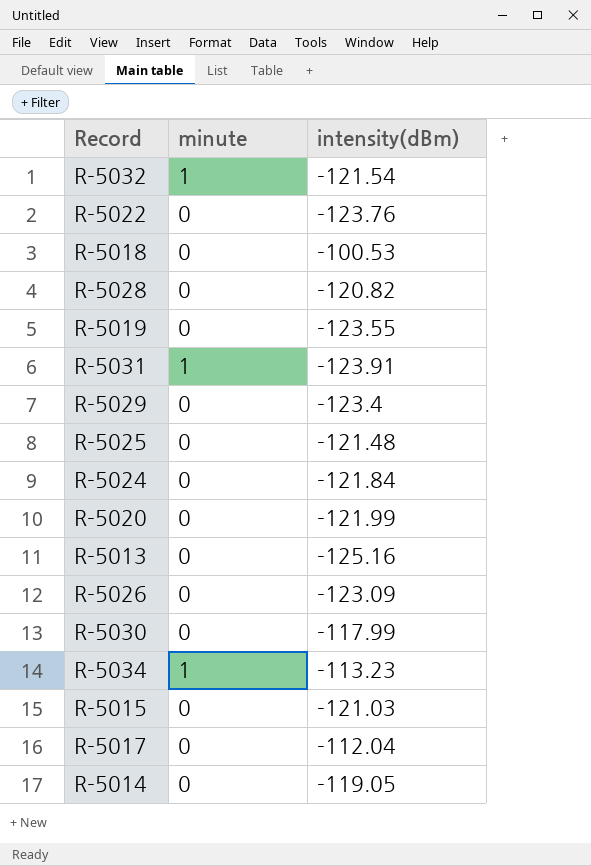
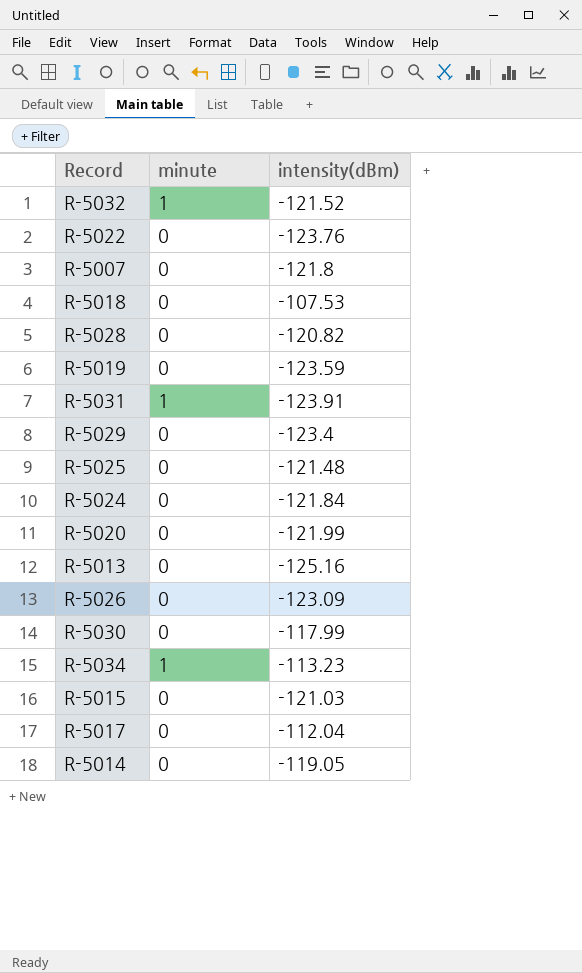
R-5032 | intensity(dBm): -121.54 -> -121.52
row R-5007: none -> 0 | -121.8
R-5018 | intensity(dBm): -100.53 -> -107.53
R-5019 | intensity(dBm): -123.55 -> -123.59

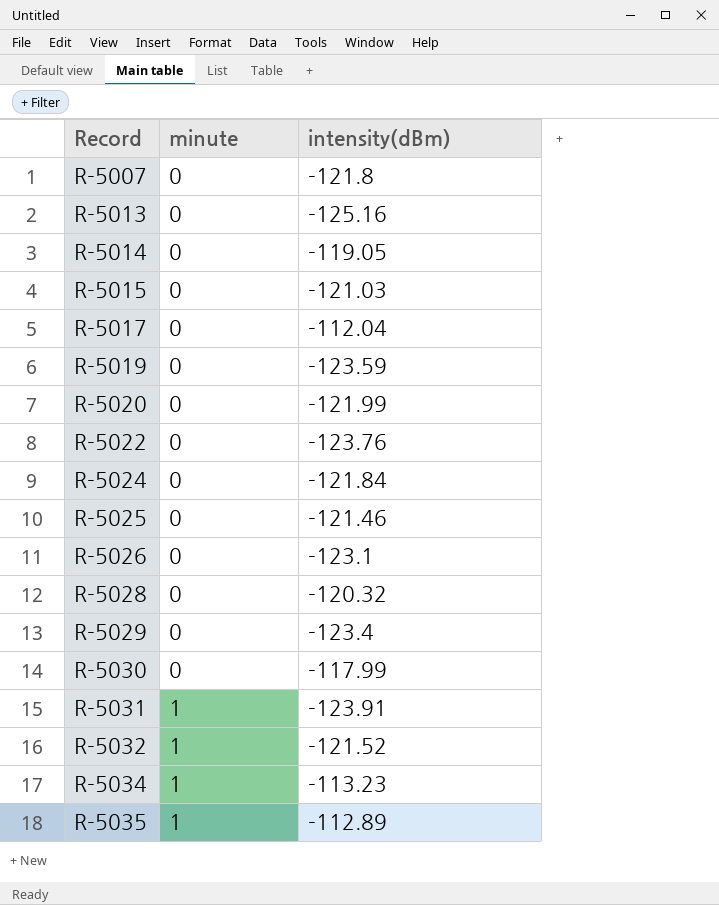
row order: none -> Record ascending
row R-5018: 0 | -107.53 -> none
R-5025 | intensity(dBm): -121.48 -> -121.46
R-5026 | intensity(dBm): -123.09 -> -123.1
R-5028 | intensity(dBm): -120.82 -> -120.32
row R-5035: none -> 1 | -112.89

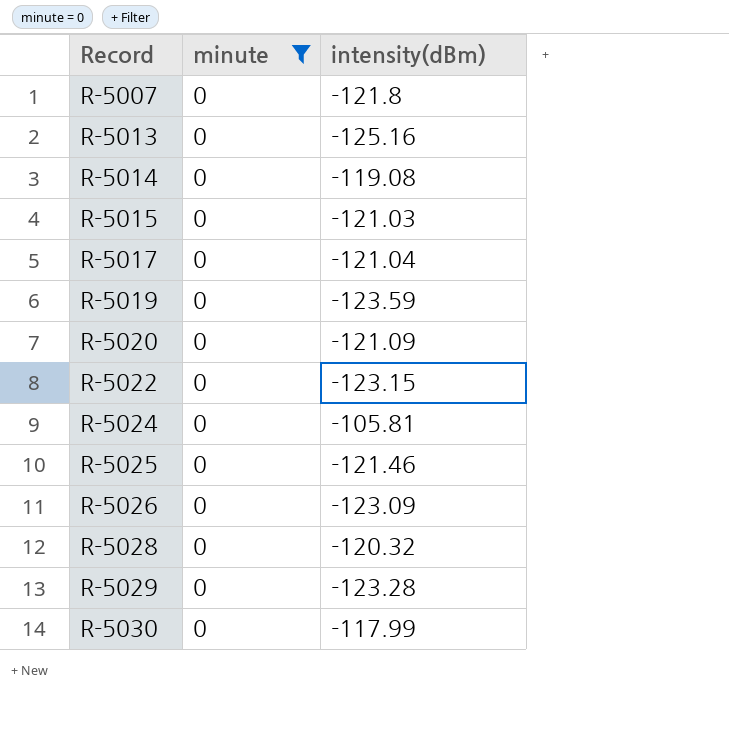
filter: none -> minute = 0
R-5014 | intensity(dBm): -119.05 -> -119.08
R-5017 | intensity(dBm): -112.04 -> -121.04
R-5020 | intensity(dBm): -121.99 -> -121.09
R-5022 | intensity(dBm): -123.76 -> -123.15
R-5024 | intensity(dBm): -121.84 -> -105.81
R-5026 | intensity(dBm): -123.1 -> -123.09
R-5029 | intensity(dBm): -123.4 -> -123.28

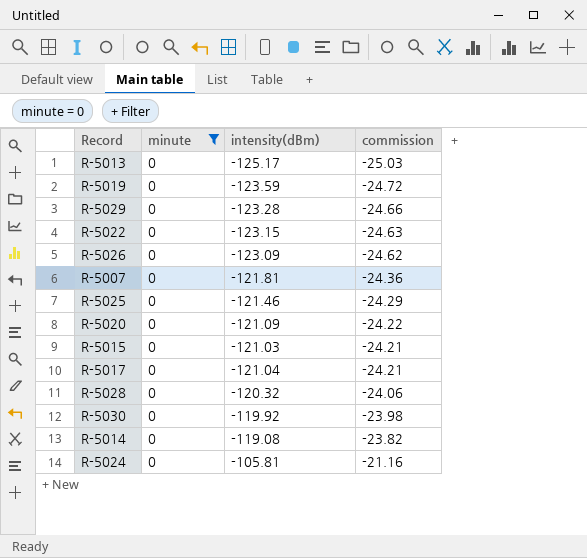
row order: Record ascending -> commission ascending
column commission | formula: none -> [intensity(dBm)] * 0.2
R-5013 | intensity(dBm): -125.16 -> -125.17
R-5007 | intensity(dBm): -121.8 -> -121.81
R-5030 | intensity(dBm): -117.99 -> -119.92

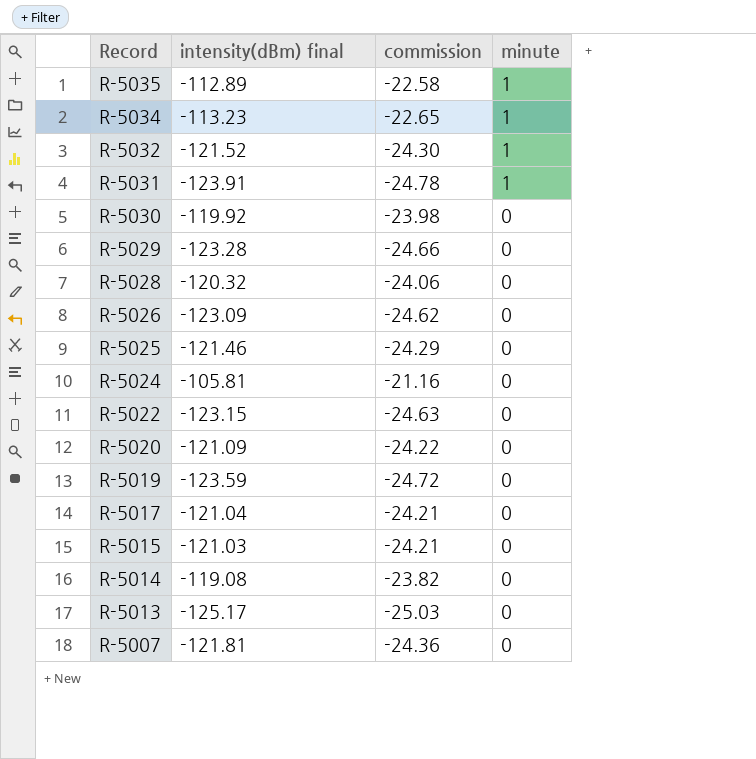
filter: minute = 0 -> none
row order: commission ascending -> Record descending
column name: intensity(dBm) -> intensity(dBm) final
column minute | position: 2 -> 4

